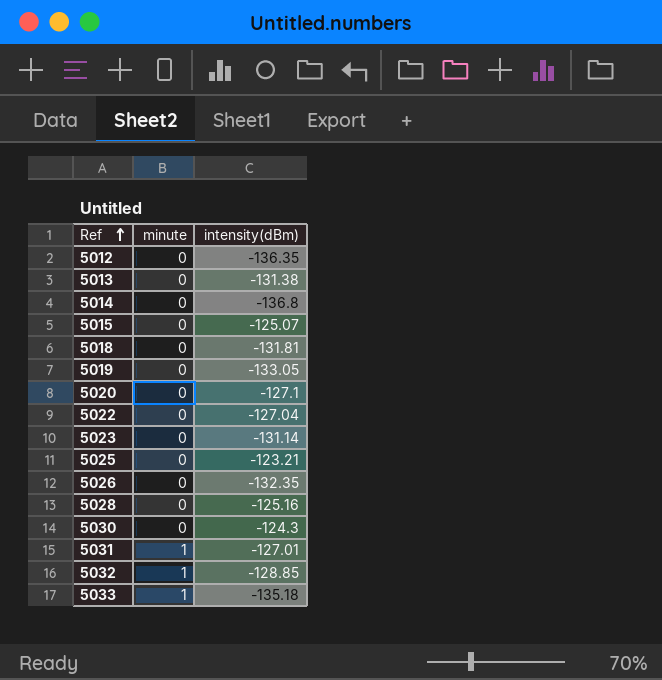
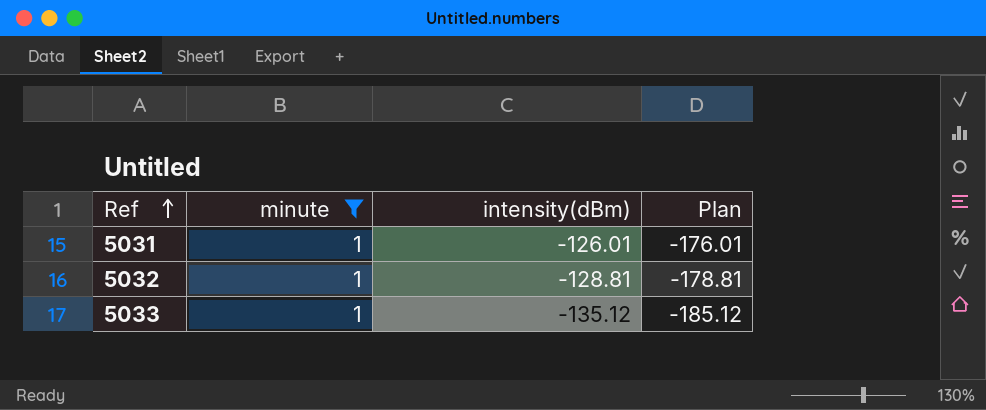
filter: none -> minute = 1
column Plan | formula: none -> [intensity(dBm)] - 50
5031 | intensity(dBm): -127.01 -> -126.01
5032 | intensity(dBm): -128.85 -> -128.81
5033 | intensity(dBm): -135.18 -> -135.12

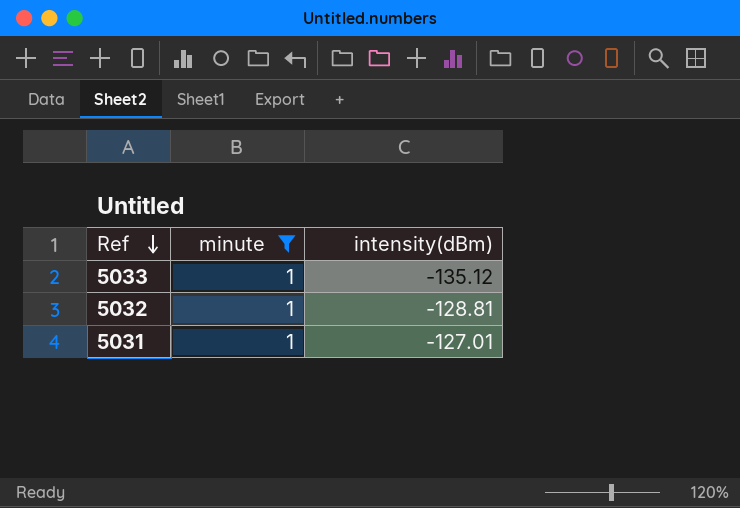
row order: Ref ascending -> Ref descending
column Plan | formula: [intensity(dBm)] - 50 -> none
5031 | intensity(dBm): -126.01 -> -127.01

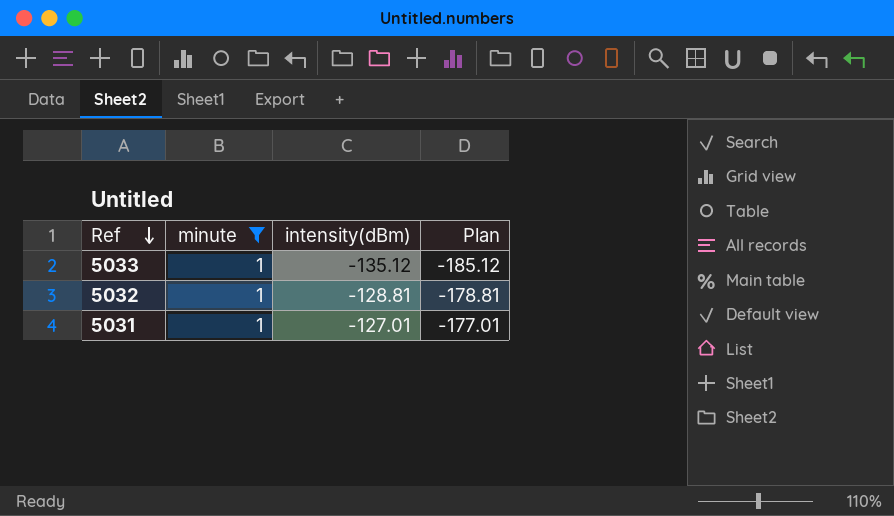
column Plan | formula: none -> [intensity(dBm)] - 50

